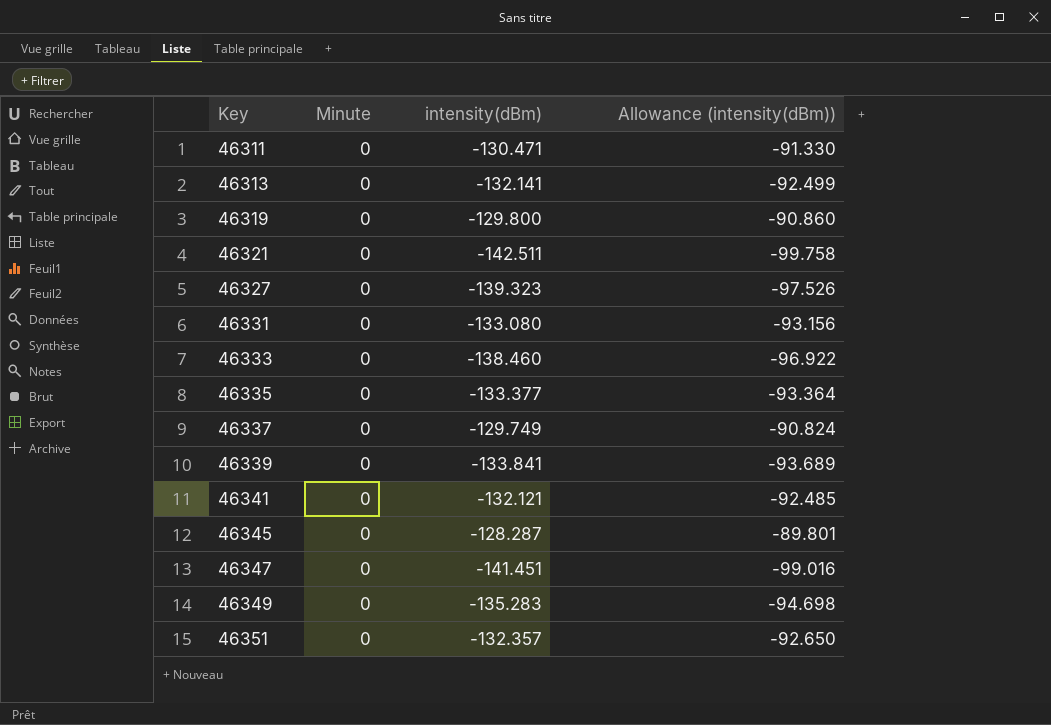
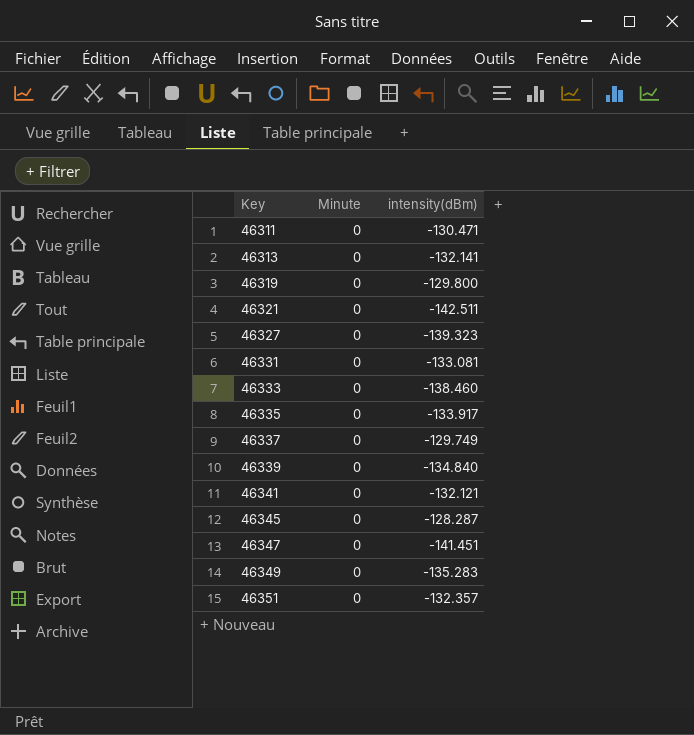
column Allowance (intensity(dBm)) | formula: [intensity(dBm)] * 0.7 -> none
46331 | intensity(dBm): -133.080 -> -133.081
46335 | intensity(dBm): -133.377 -> -133.917
46339 | intensity(dBm): -133.841 -> -134.840

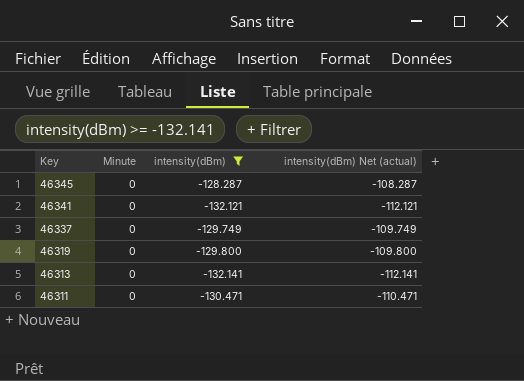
filter: none -> intensity(dBm) >= -132.141
row order: Key ascending -> Key descending
column intensity(dBm) Net (actual) | formula: none -> [intensity(dBm)] + 20

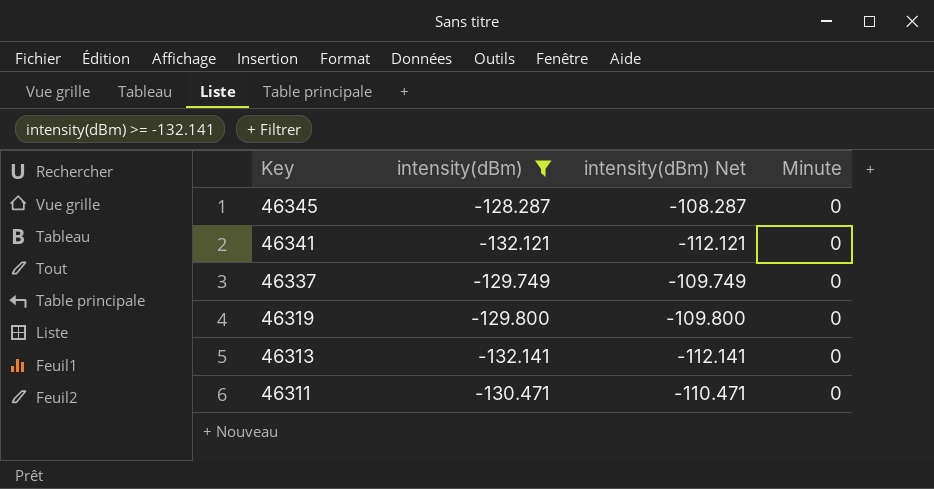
column name: intensity(dBm) Net (actual) -> intensity(dBm) Net
column Minute | position: 2 -> 4

